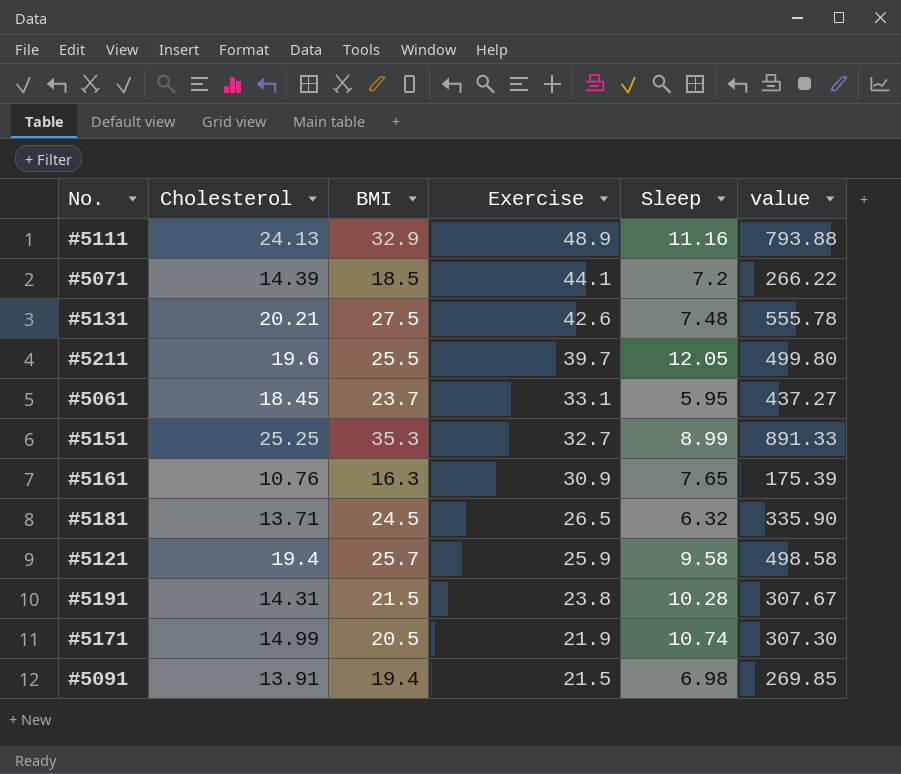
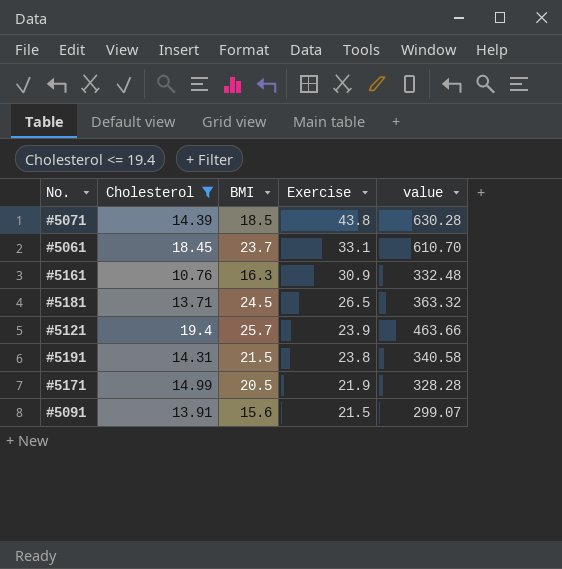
filter: none -> Cholesterol <= 19.4
column Sleep | position: 5 -> none
column value | formula: [Cholesterol] * [BMI] -> [Cholesterol] * [Exercise]
#5071 | Exercise: 44.1 -> 43.8
#5121 | Exercise: 25.9 -> 23.9
#5091 | BMI: 19.4 -> 15.6

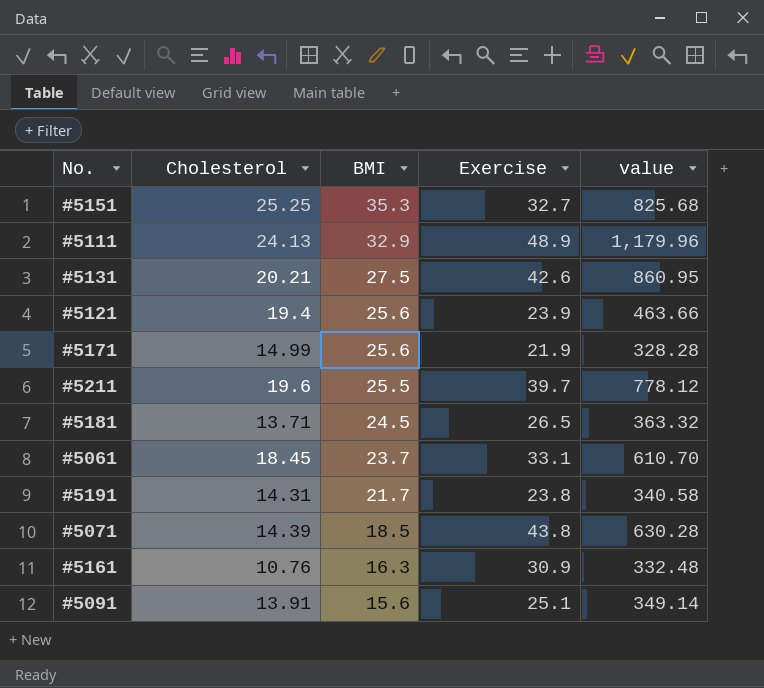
filter: Cholesterol <= 19.4 -> none
row order: Exercise descending -> BMI descending
#5121 | BMI: 25.7 -> 25.6
#5171 | BMI: 20.5 -> 25.6
#5191 | BMI: 21.5 -> 21.7
#5091 | Exercise: 21.5 -> 25.1
#5091 | value: 299.07 -> 349.14

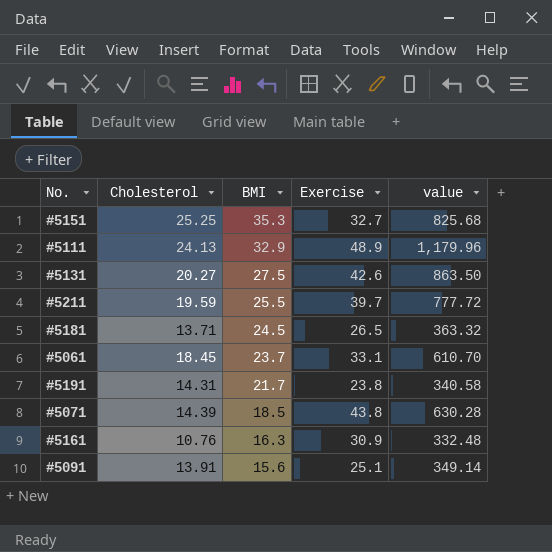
row #5121: 19.4 | 25.6 | 23.9 | 463.66 -> none
row #5171: 14.99 | 25.6 | 21.9 | 328.28 -> none
#5131 | Cholesterol: 20.21 -> 20.27
#5131 | value: 860.95 -> 863.50
#5211 | Cholesterol: 19.6 -> 19.59
#5211 | value: 778.12 -> 777.72

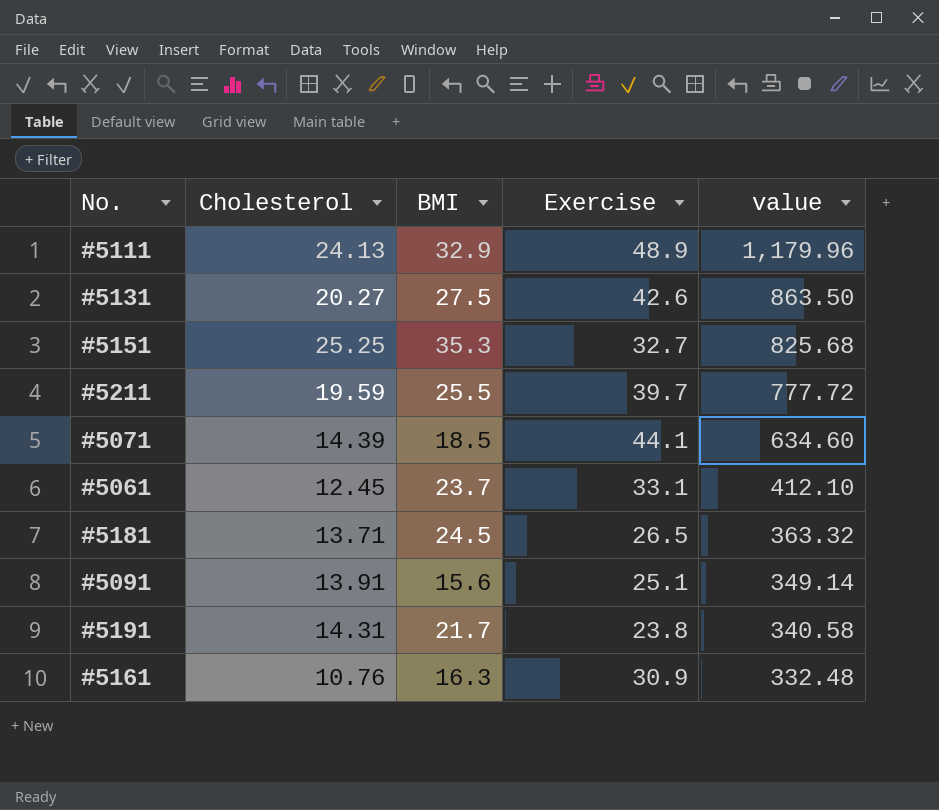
row order: BMI descending -> value descending
#5071 | Exercise: 43.8 -> 44.1
#5071 | value: 630.28 -> 634.60
#5061 | Cholesterol: 18.45 -> 12.45
#5061 | value: 610.70 -> 412.10

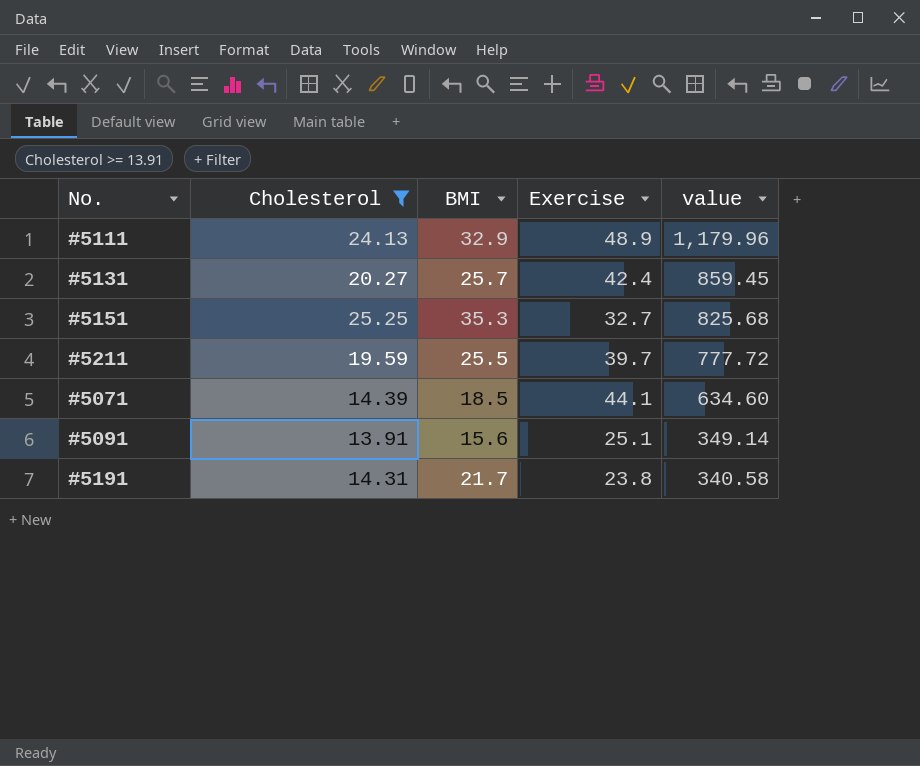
filter: none -> Cholesterol >= 13.91
#5131 | BMI: 27.5 -> 25.7
#5131 | Exercise: 42.6 -> 42.4
#5131 | value: 863.50 -> 859.45

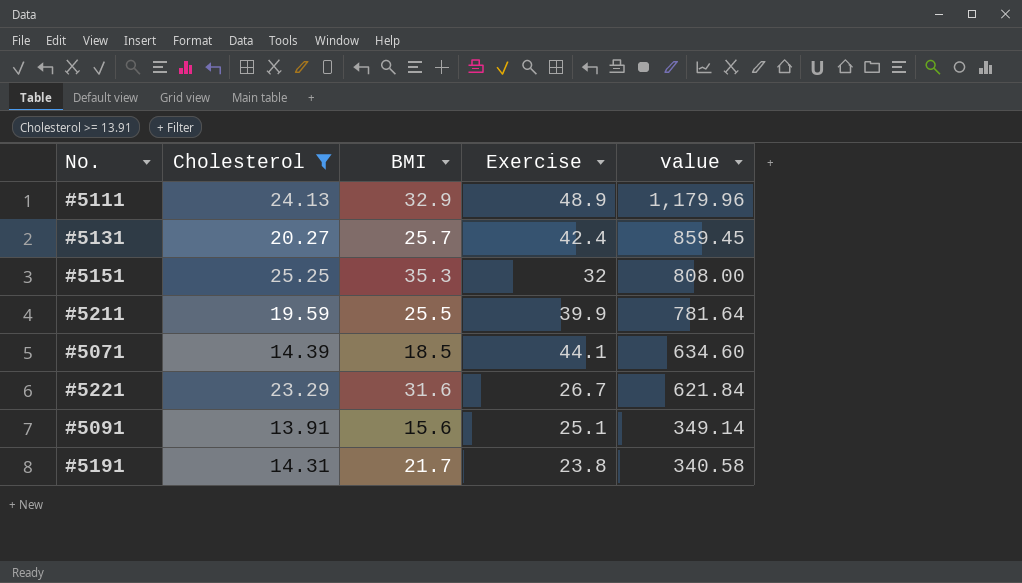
#5151 | Exercise: 32.7 -> 32
#5151 | value: 825.68 -> 808.00
#5211 | Exercise: 39.7 -> 39.9
#5211 | value: 777.72 -> 781.64
row #5221: none -> 23.29 | 31.6 | 26.7 | 621.84

